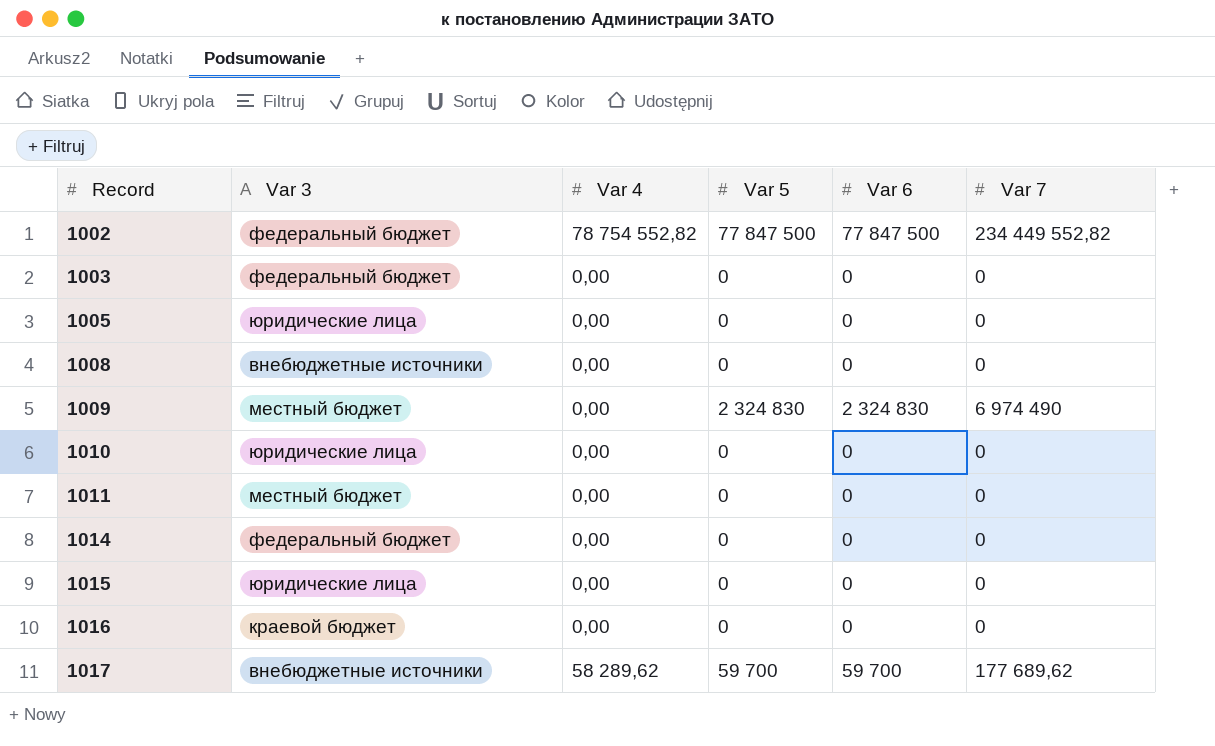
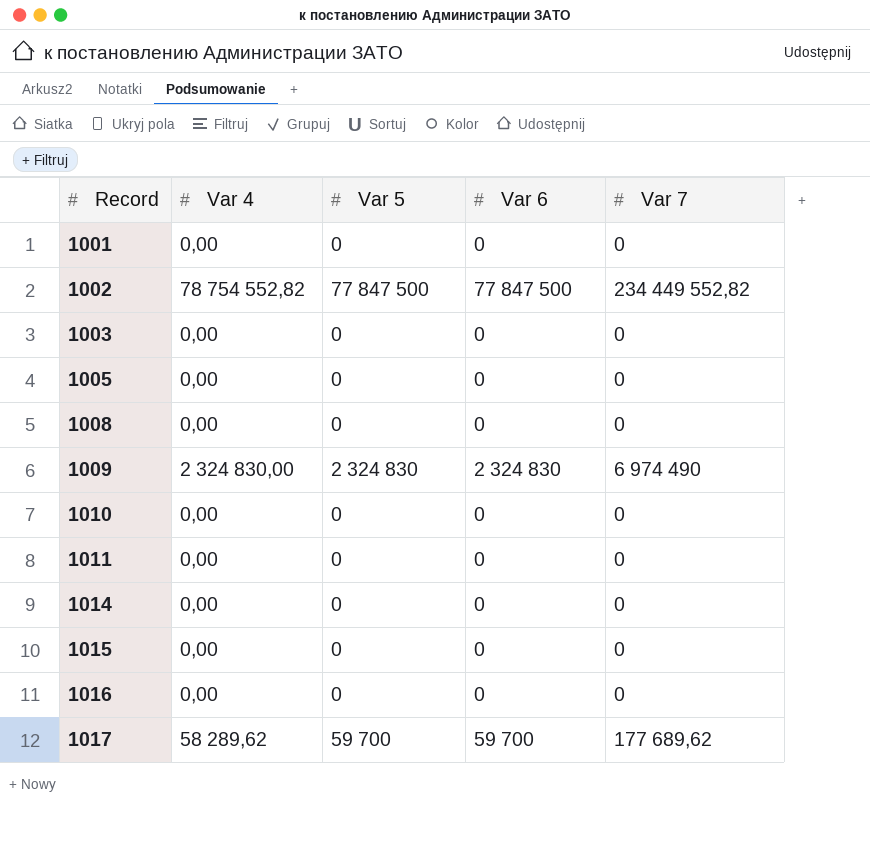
column Var 3 | position: 2 -> none
row 1001: none -> 0,00 | 0 | 0 | 0
1009 | Var 4: 0,00 -> 2 324 830,00

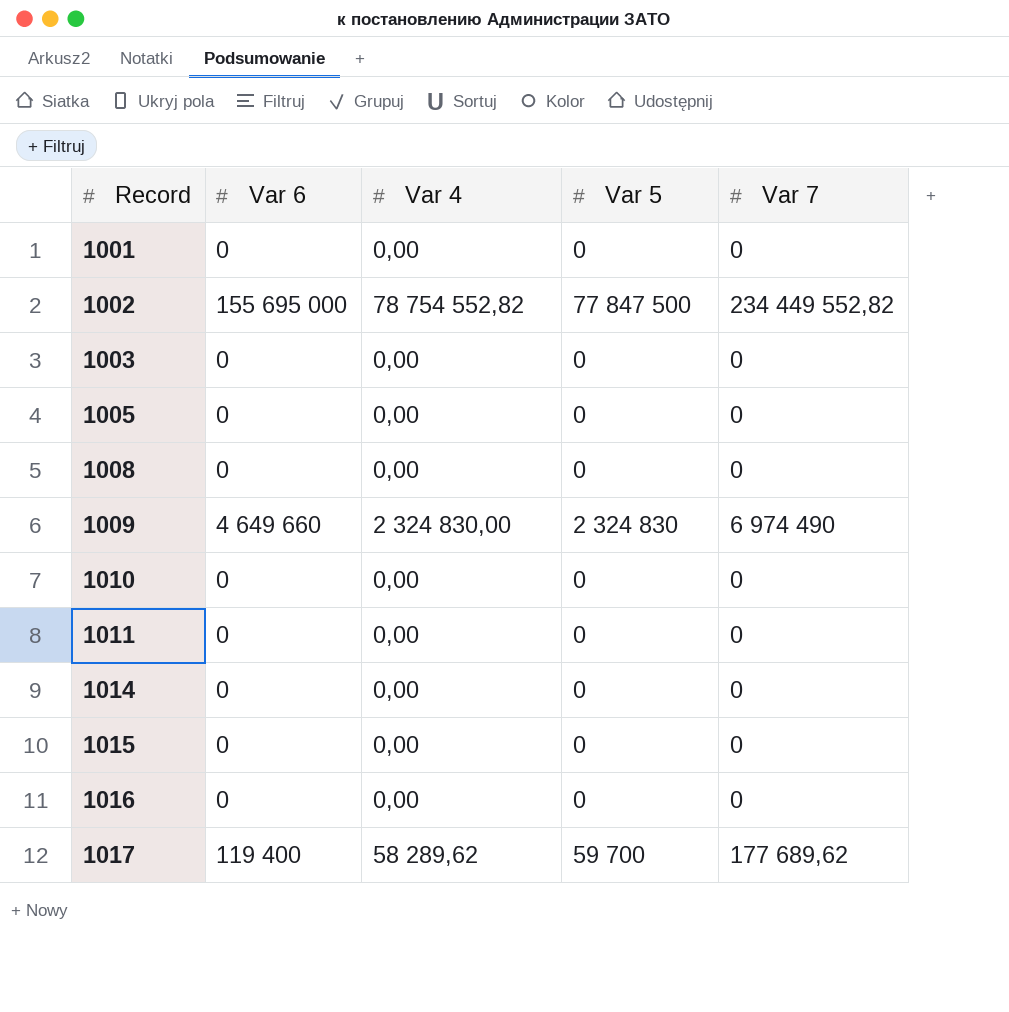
column Var 6 | position: 4 -> 2
1002 | Var 6: 77 847 500 -> 155 695 000
1009 | Var 6: 2 324 830 -> 4 649 660
1017 | Var 6: 59 700 -> 119 400

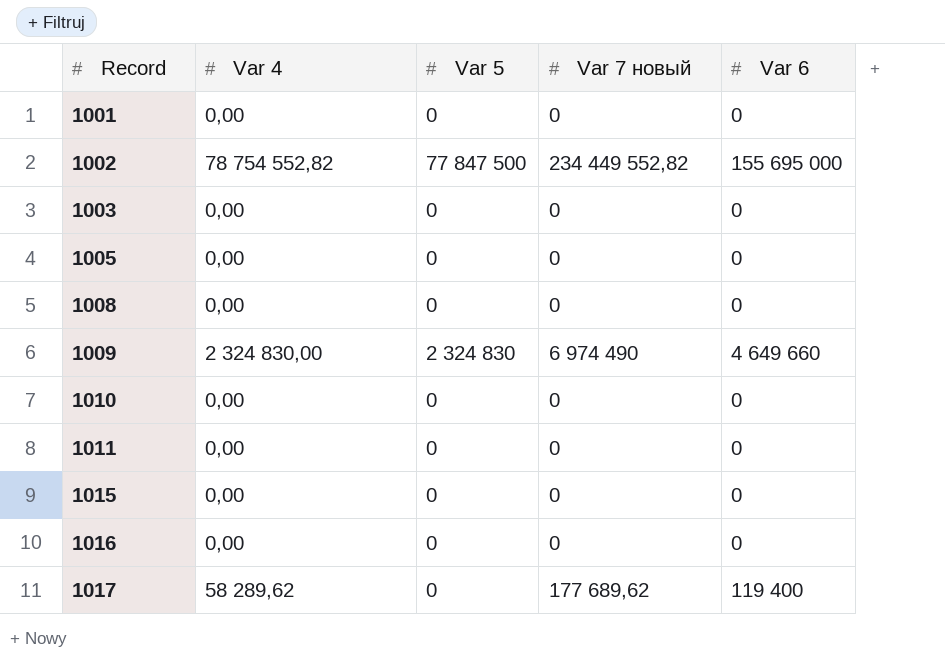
column name: Var 7 -> Var 7 новый
column Var 6 | position: 2 -> 5
row 1014: 0 | 0,00 | 0 | 0 -> none
1017 | Var 5: 59 700 -> 0

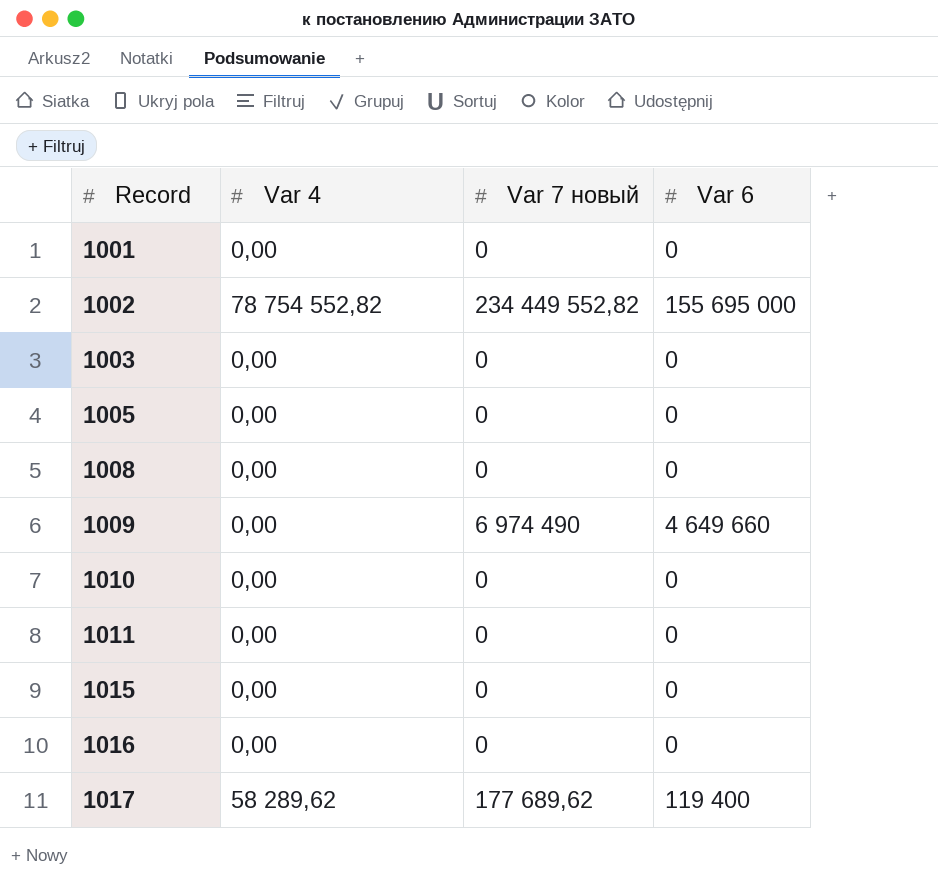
column Var 5 | position: 3 -> none
1009 | Var 4: 2 324 830,00 -> 0,00

